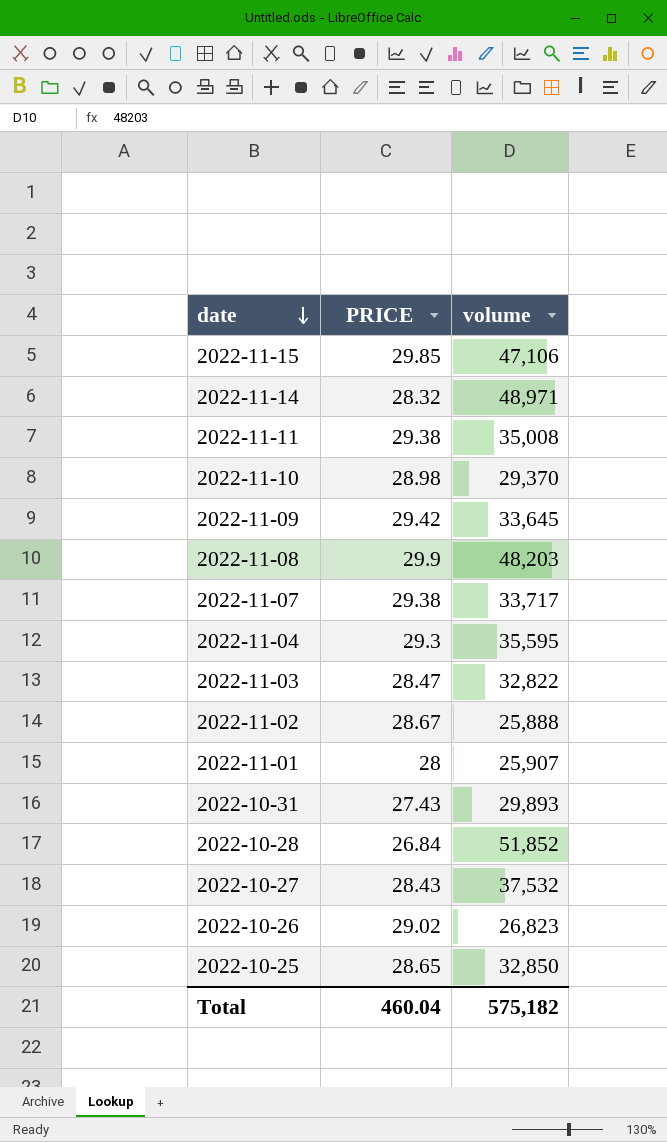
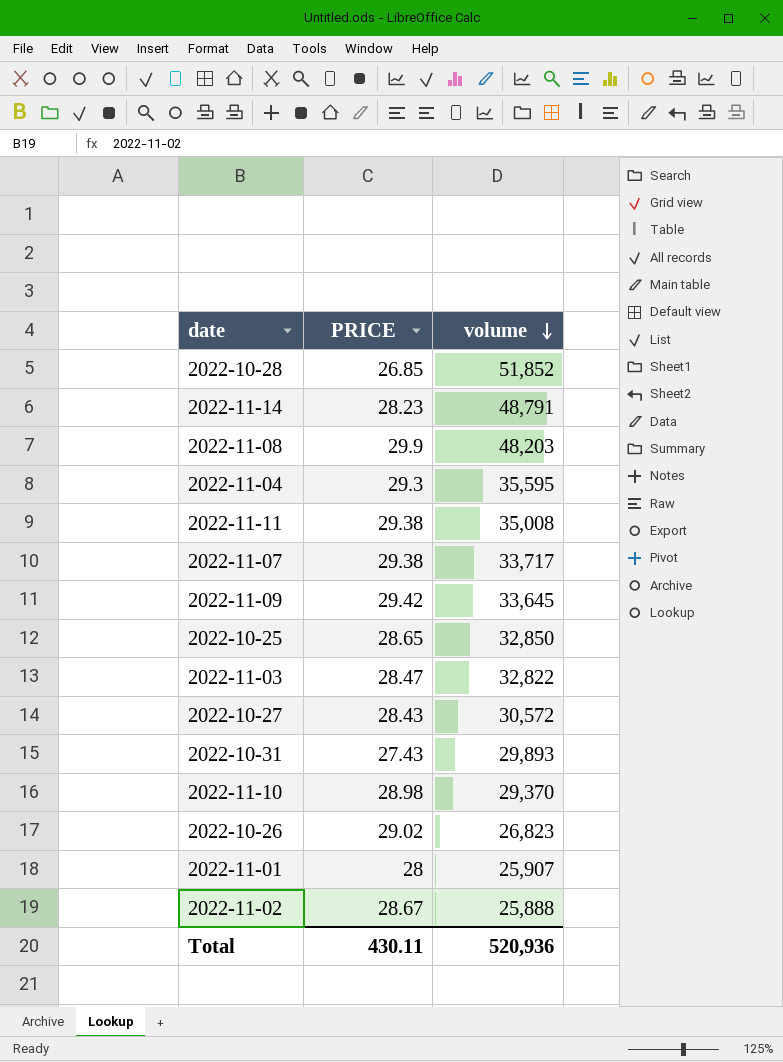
row order: date descending -> volume descending
row 2022-11-15: 29.85 | 47,106 -> none
2022-10-28 | PRICE: 26.84 -> 26.85
2022-11-14 | PRICE: 28.32 -> 28.23
2022-11-14 | volume: 48,971 -> 48,791
2022-10-27 | volume: 37,532 -> 30,572
Total | PRICE: 460.04 -> 430.11
Total | volume: 575,182 -> 520,936

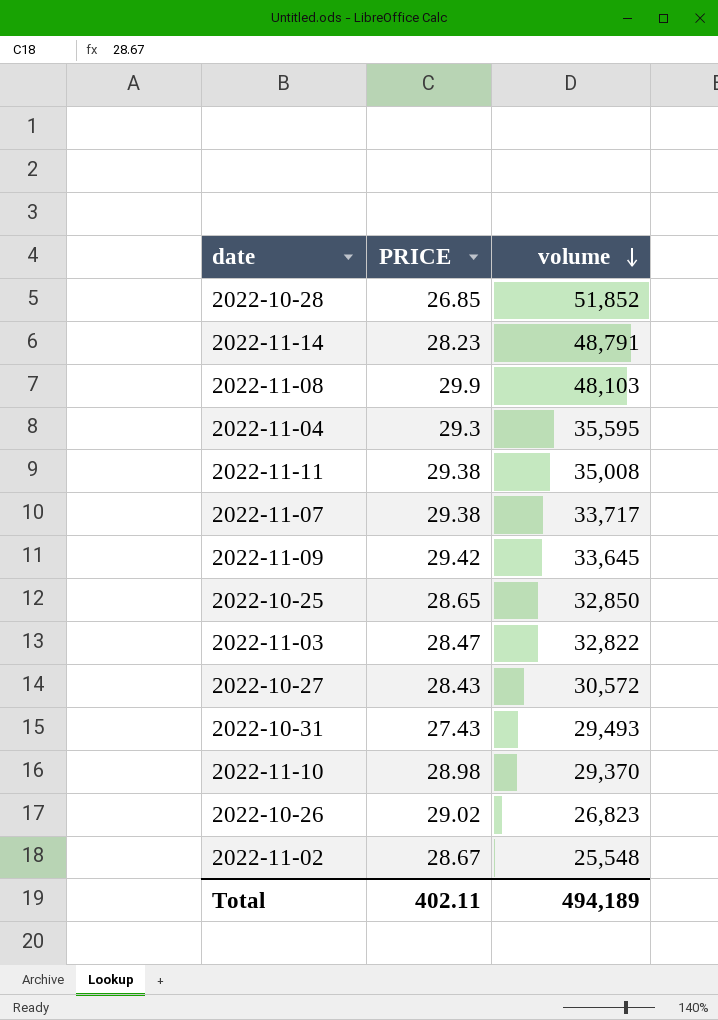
row 2022-11-01: 28 | 25,907 -> none
2022-11-08 | volume: 48,203 -> 48,103
2022-10-31 | volume: 29,893 -> 29,493
2022-11-02 | volume: 25,888 -> 25,548
Total | PRICE: 430.11 -> 402.11
Total | volume: 520,936 -> 494,189

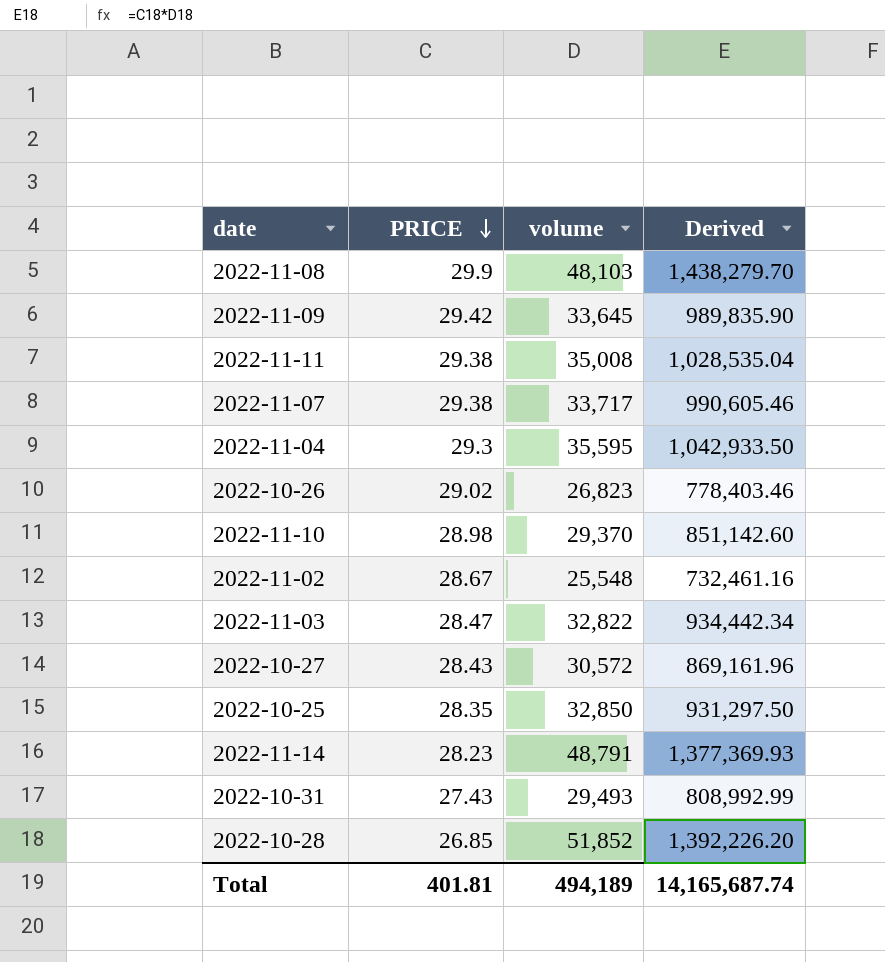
row order: volume descending -> PRICE descending
column Derived | formula: none -> [PRICE] * [volume]
2022-10-25 | PRICE: 28.65 -> 28.35
Total | PRICE: 402.11 -> 401.81

